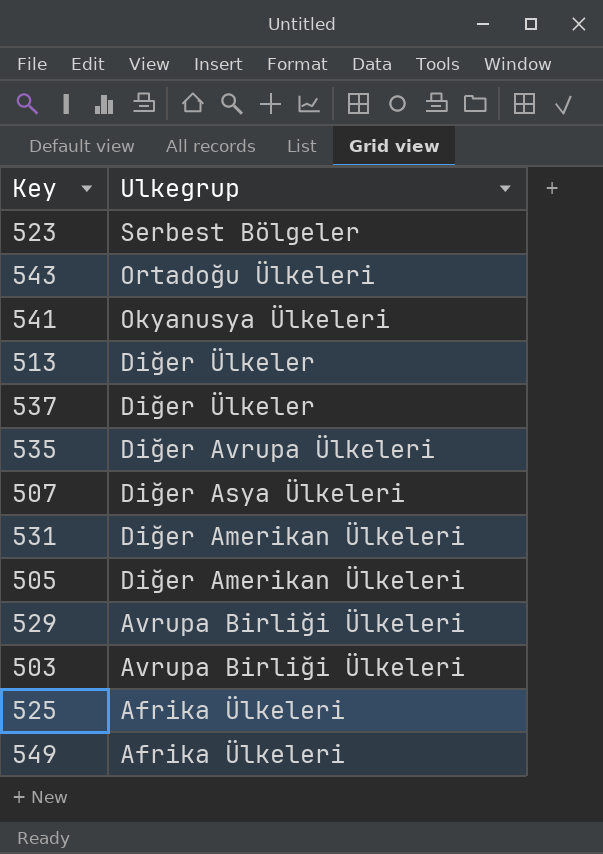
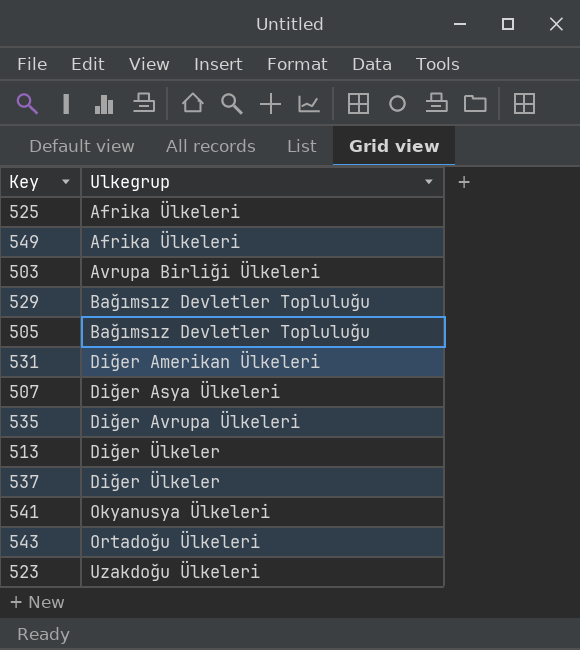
row order: Ulkegrup descending -> Ulkegrup ascending
529 | Ulkegrup: Avrupa Birliği Ülkeleri -> Bağımsız Devletler Topluluğu
505 | Ulkegrup: Diğer Amerikan Ülkeleri -> Bağımsız Devletler Topluluğu
523 | Ulkegrup: Serbest Bölgeler -> Uzakdoğu Ülkeleri

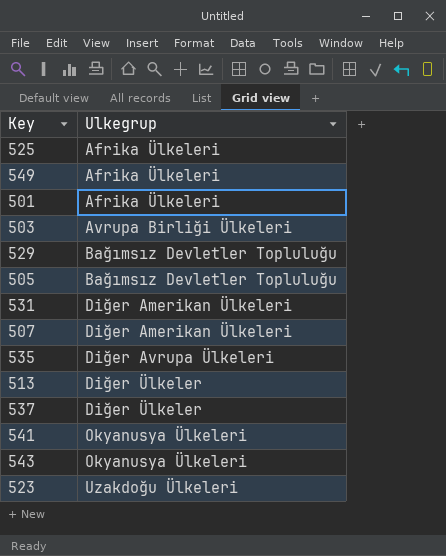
row 501: none -> Afrika Ülkeleri
507 | Ulkegrup: Diğer Asya Ülkeleri -> Diğer Amerikan Ülkeleri
543 | Ulkegrup: Ortadoğu Ülkeleri -> Okyanusya Ülkeleri

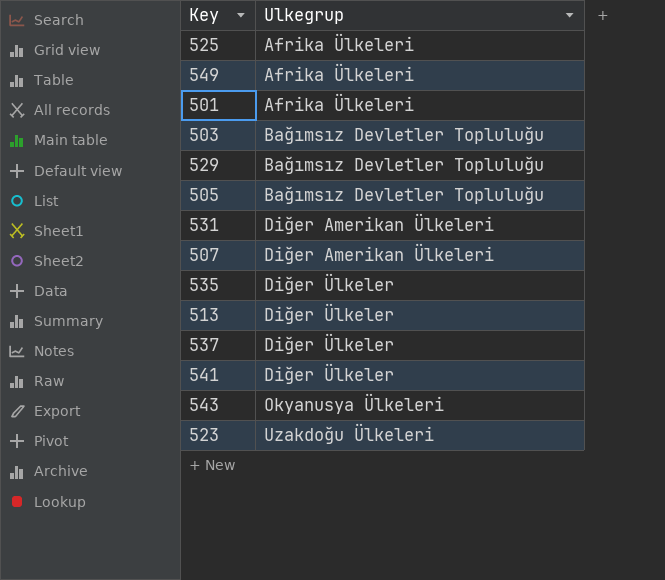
503 | Ulkegrup: Avrupa Birliği Ülkeleri -> Bağımsız Devletler Topluluğu
535 | Ulkegrup: Diğer Avrupa Ülkeleri -> Diğer Ülkeler
541 | Ulkegrup: Okyanusya Ülkeleri -> Diğer Ülkeler

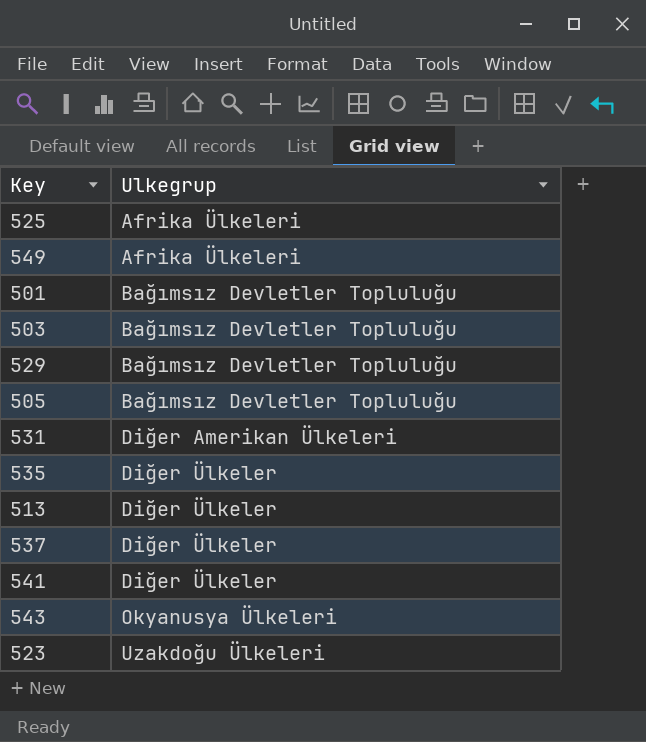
row 507: Diğer Amerikan Ülkeleri -> none
501 | Ulkegrup: Afrika Ülkeleri -> Bağımsız Devletler Topluluğu

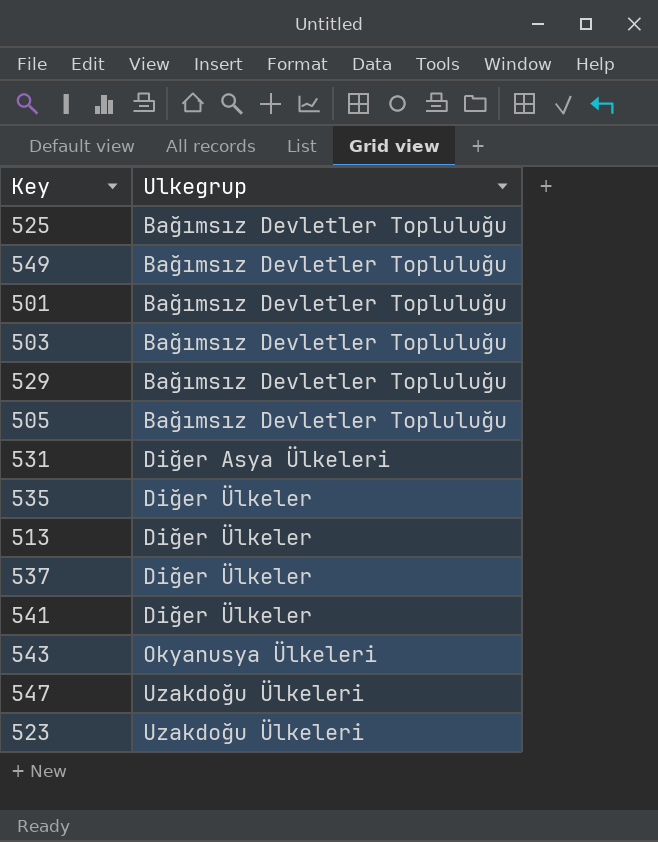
525 | Ulkegrup: Afrika Ülkeleri -> Bağımsız Devletler Topluluğu
549 | Ulkegrup: Afrika Ülkeleri -> Bağımsız Devletler Topluluğu
531 | Ulkegrup: Diğer Amerikan Ülkeleri -> Diğer Asya Ülkeleri
row 547: none -> Uzakdoğu Ülkeleri

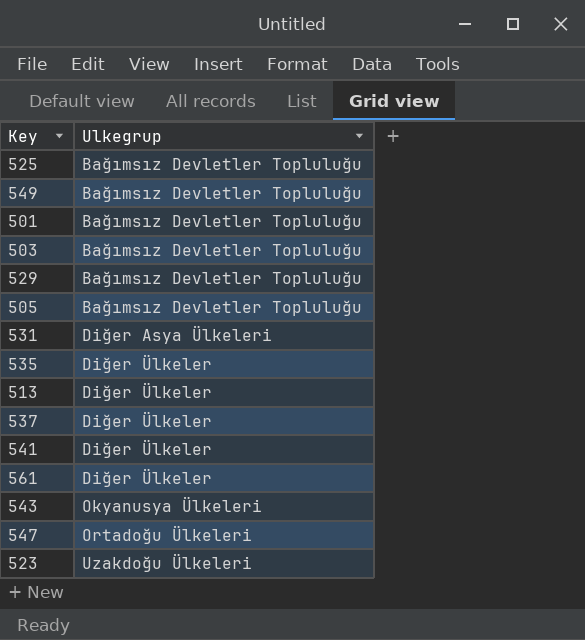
row 561: none -> Diğer Ülkeler
547 | Ulkegrup: Uzakdoğu Ülkeleri -> Ortadoğu Ülkeleri

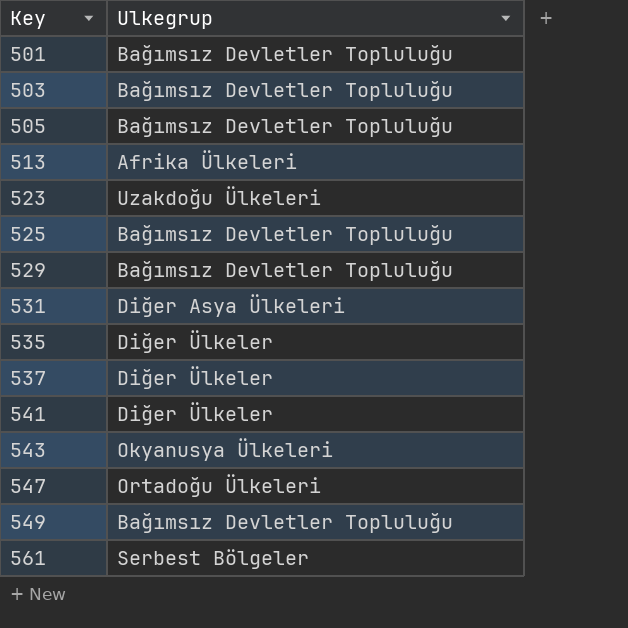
row order: Ulkegrup ascending -> Key ascending
513 | Ulkegrup: Diğer Ülkeler -> Afrika Ülkeleri
561 | Ulkegrup: Diğer Ülkeler -> Serbest Bölgeler

